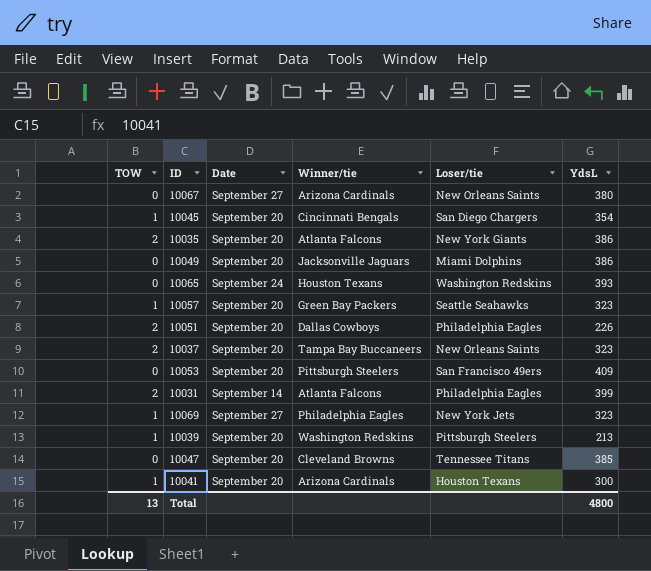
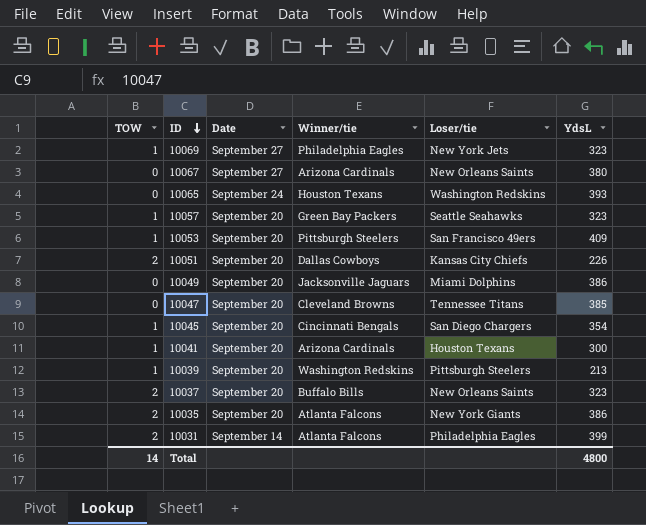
row order: none -> ID descending
10053 | TOW: 0 -> 1
10051 | Loser/tie: Philadelphia Eagles -> Kansas City Chiefs
10037 | Winner/tie: Tampa Bay Buccaneers -> Buffalo Bills
Total | TOW: 13 -> 14

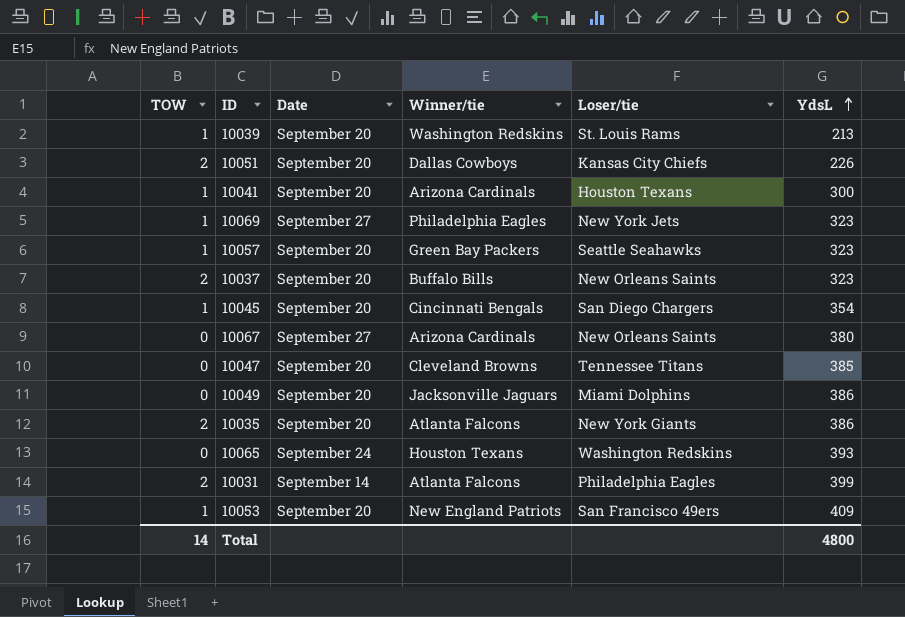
row order: ID descending -> YdsL ascending
10039 | Loser/tie: Pittsburgh Steelers -> St. Louis Rams
10053 | Winner/tie: Pittsburgh Steelers -> New England Patriots

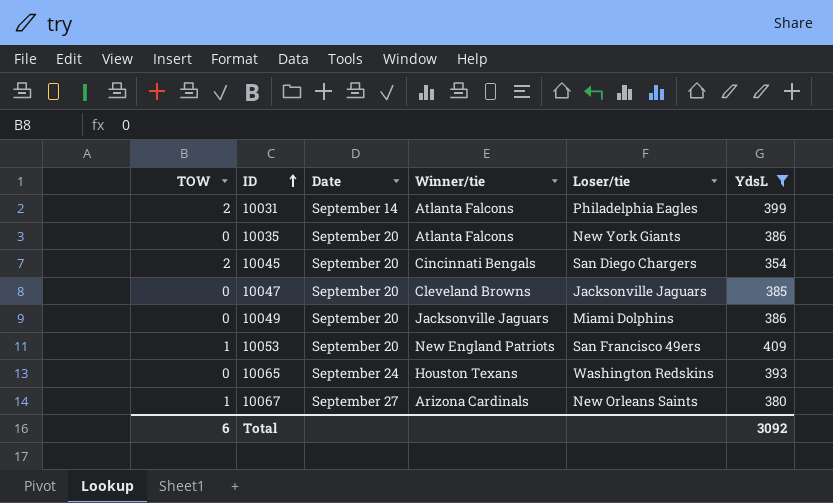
filter: none -> YdsL >= 354
row order: YdsL ascending -> ID ascending
10035 | TOW: 2 -> 0
10045 | TOW: 1 -> 2
10047 | Loser/tie: Tennessee Titans -> Jacksonville Jaguars
10067 | TOW: 0 -> 1
Total | TOW: 14 -> 6
Total | YdsL: 4800 -> 3092

